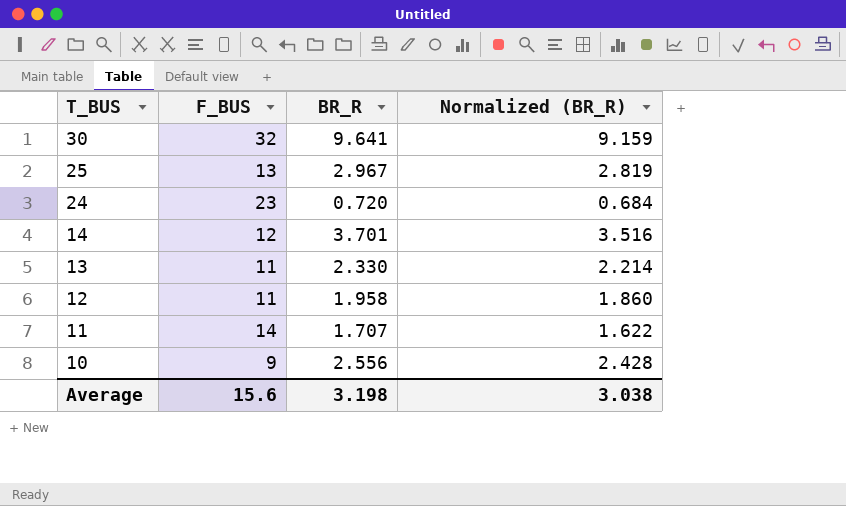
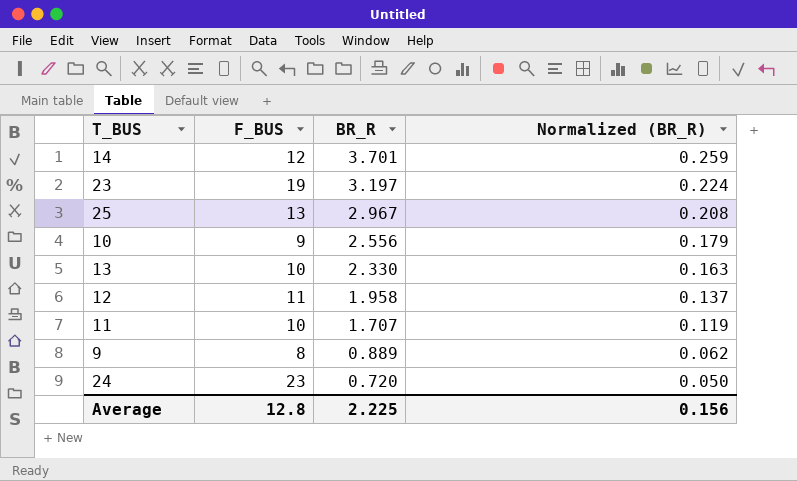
row order: T_BUS descending -> BR_R descending
column Normalized (BR_R) | formula: [BR_R] * 0.95 -> [BR_R] * 0.07
row 30: 32 | 9.641 | 9.159 -> none
row 23: none -> 19 | 3.197 | 0.224
13 | F_BUS: 11 -> 10
11 | F_BUS: 14 -> 10
row 9: none -> 8 | 0.889 | 0.062
Average | F_BUS: 15.6 -> 12.8
Average | BR_R: 3.198 -> 2.225
Average | Normalized (BR_R): 3.038 -> 0.156

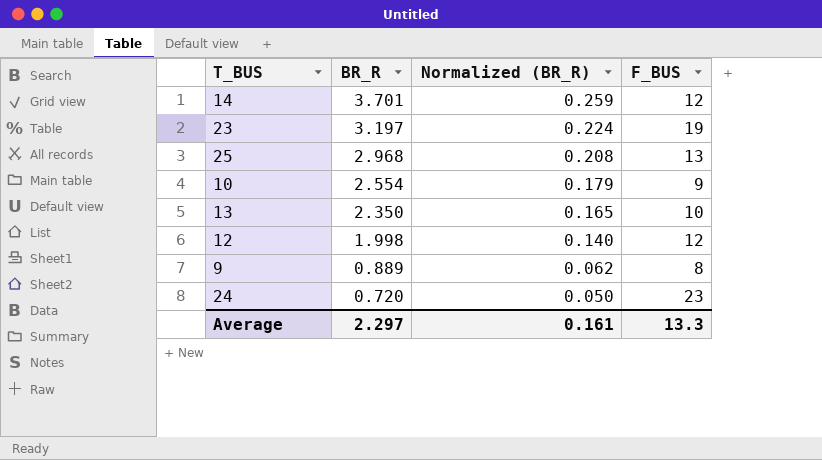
column F_BUS | position: 2 -> 4
row 11: 10 | 1.707 | 0.119 -> none
25 | BR_R: 2.967 -> 2.968
10 | BR_R: 2.556 -> 2.554
13 | BR_R: 2.330 -> 2.350
13 | Normalized (BR_R): 0.163 -> 0.165
12 | BR_R: 1.958 -> 1.998
12 | Normalized (BR_R): 0.137 -> 0.140
12 | F_BUS: 11 -> 12
Average | BR_R: 2.225 -> 2.297
Average | Normalized (BR_R): 0.156 -> 0.161
Average | F_BUS: 12.8 -> 13.3

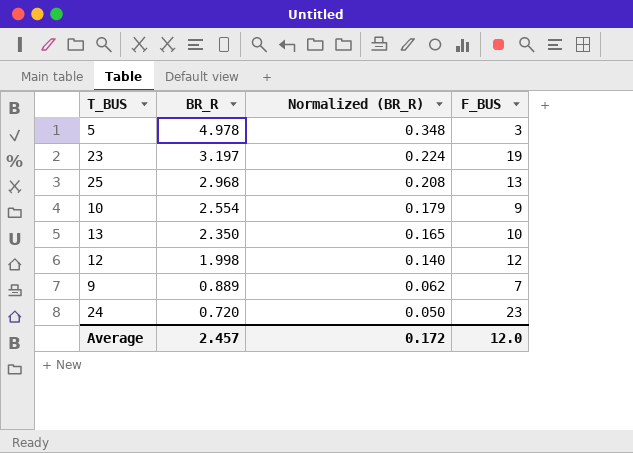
row 14: 3.701 | 0.259 | 12 -> none
row 5: none -> 4.978 | 0.348 | 3
9 | F_BUS: 8 -> 7
Average | BR_R: 2.297 -> 2.457
Average | Normalized (BR_R): 0.161 -> 0.172
Average | F_BUS: 13.3 -> 12.0

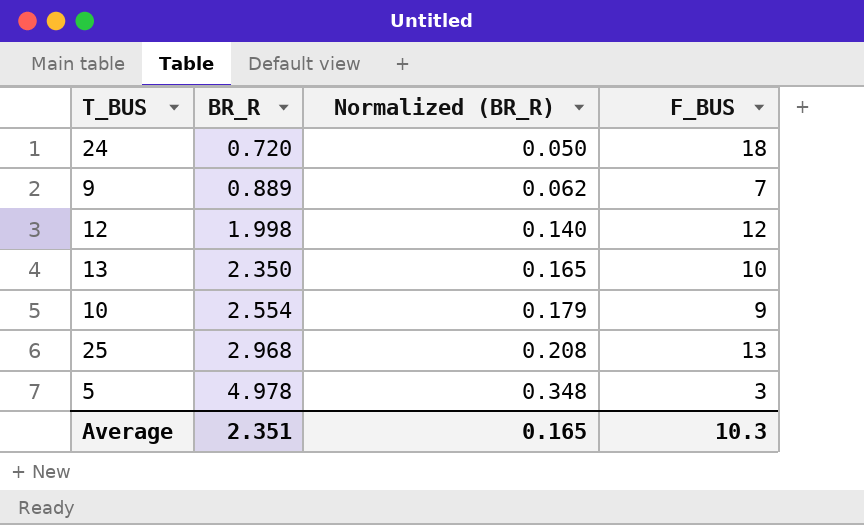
row order: BR_R descending -> BR_R ascending
row 23: 3.197 | 0.224 | 19 -> none
24 | F_BUS: 23 -> 18
Average | BR_R: 2.457 -> 2.351
Average | Normalized (BR_R): 0.172 -> 0.165
Average | F_BUS: 12.0 -> 10.3

